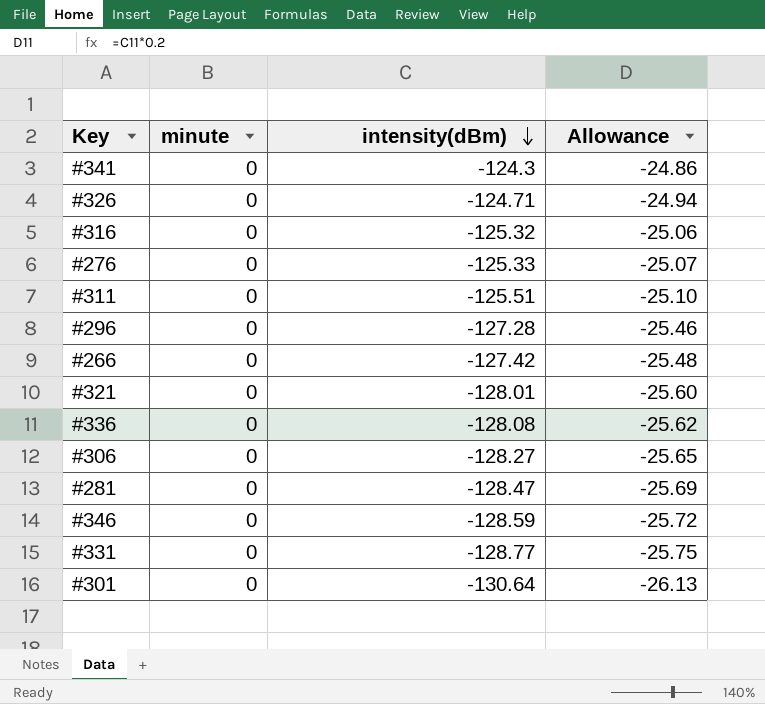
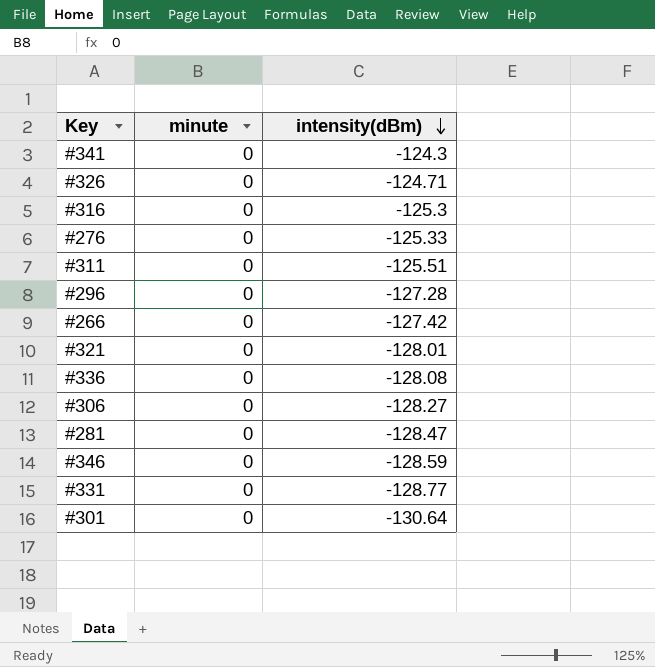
column Allowance | formula: [intensity(dBm)] * 0.2 -> none
#316 | intensity(dBm): -125.32 -> -125.3

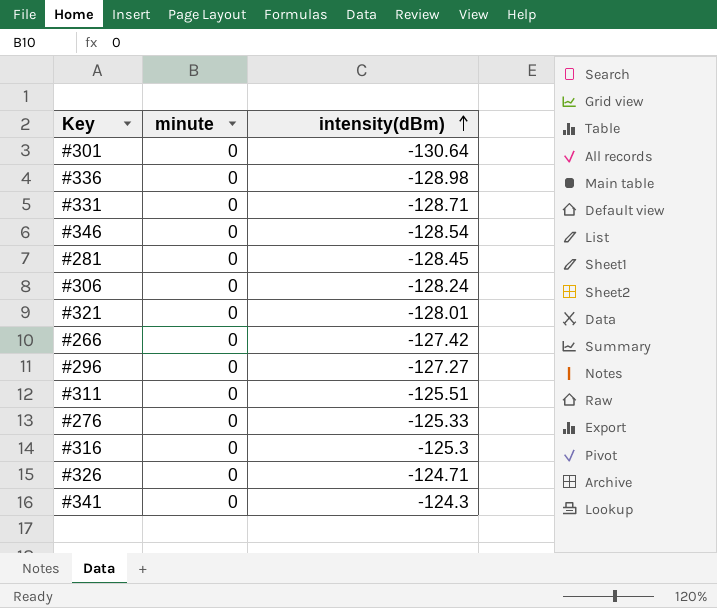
row order: intensity(dBm) descending -> intensity(dBm) ascending
#336 | intensity(dBm): -128.08 -> -128.98
#331 | intensity(dBm): -128.77 -> -128.71
#346 | intensity(dBm): -128.59 -> -128.54
#281 | intensity(dBm): -128.47 -> -128.45
#306 | intensity(dBm): -128.27 -> -128.24
#296 | intensity(dBm): -127.28 -> -127.27

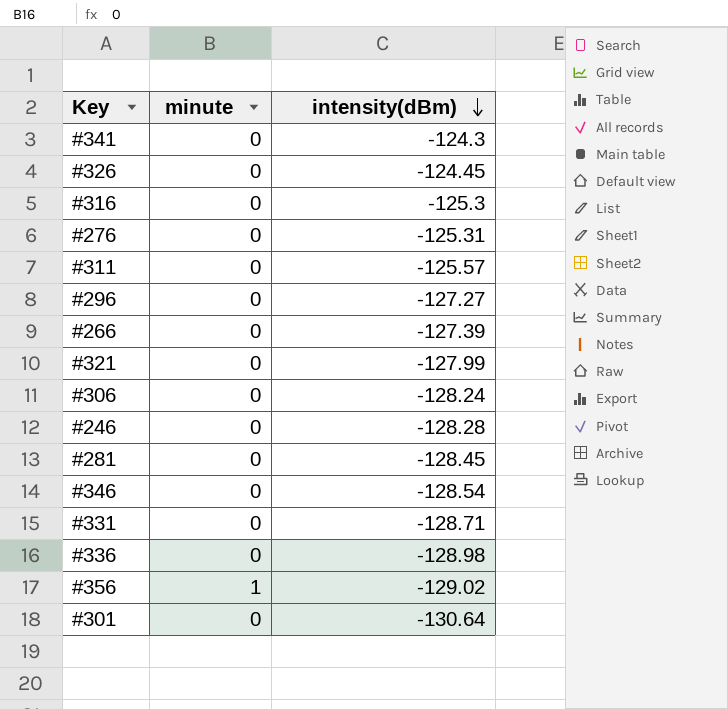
row order: intensity(dBm) ascending -> intensity(dBm) descending
#326 | intensity(dBm): -124.71 -> -124.45
#276 | intensity(dBm): -125.33 -> -125.31
#311 | intensity(dBm): -125.51 -> -125.57
#266 | intensity(dBm): -127.42 -> -127.39
#321 | intensity(dBm): -128.01 -> -127.99
row #246: none -> 0 | -128.28
row #356: none -> 1 | -129.02

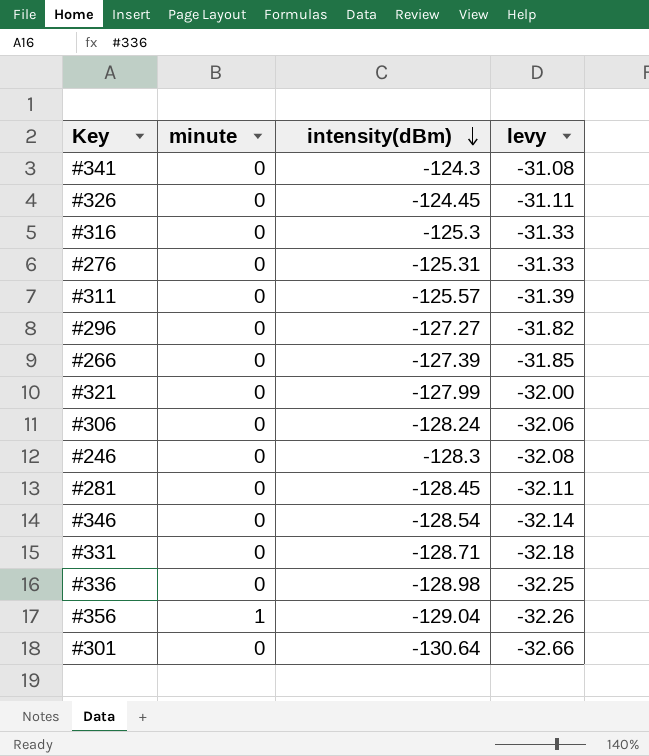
column levy | formula: none -> [intensity(dBm)] * 0.25
#246 | intensity(dBm): -128.28 -> -128.3
#356 | intensity(dBm): -129.02 -> -129.04

